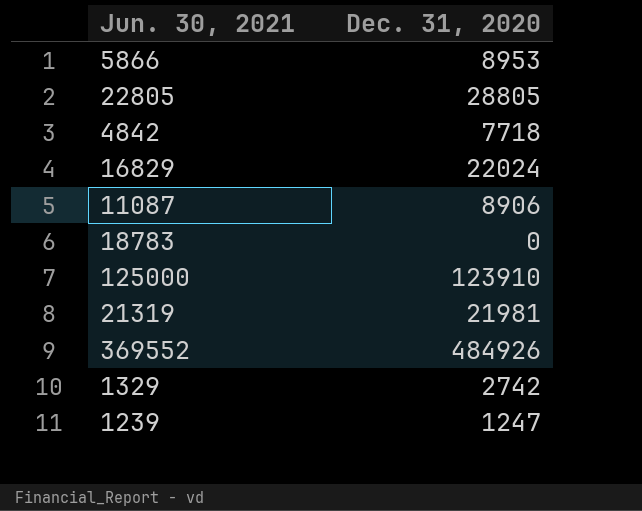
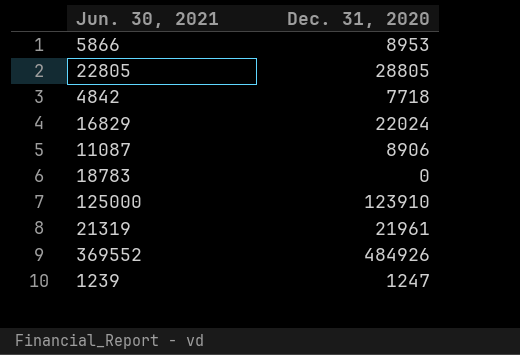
row 1329: 2742 -> none
21319 | Dec. 31, 2020: 21981 -> 21961

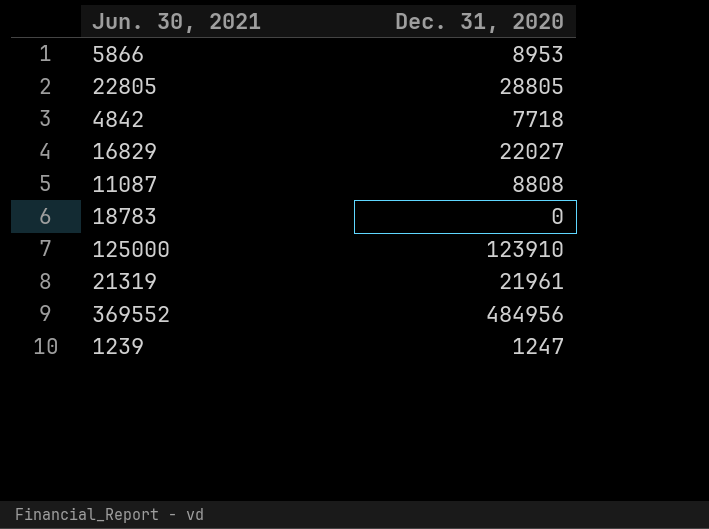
16829 | Dec. 31, 2020: 22024 -> 22027
11087 | Dec. 31, 2020: 8906 -> 8808
369552 | Dec. 31, 2020: 484926 -> 484956

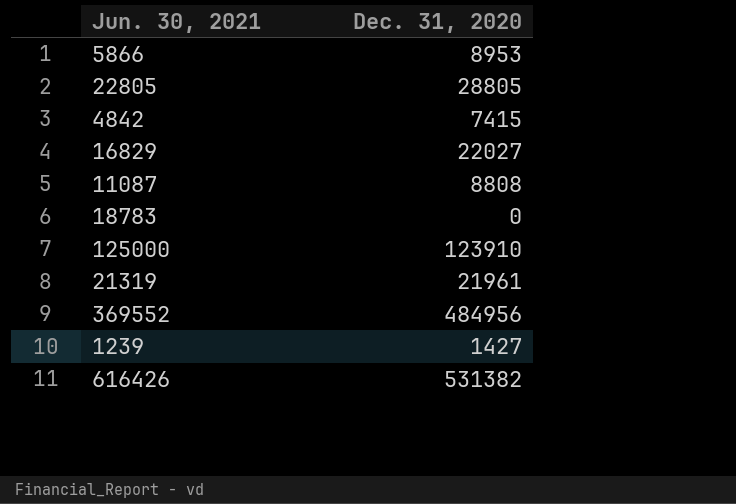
4842 | Dec. 31, 2020: 7718 -> 7415
1239 | Dec. 31, 2020: 1247 -> 1427
row 616426: none -> 531382

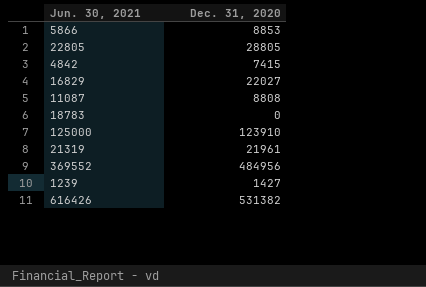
5866 | Dec. 31, 2020: 8953 -> 8853

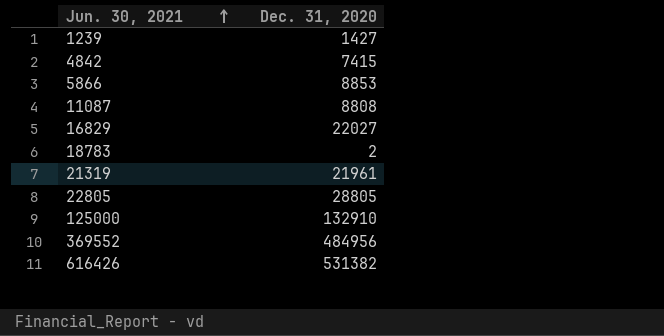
row order: none -> Jun. 30, 2021 ascending
18783 | Dec. 31, 2020: 0 -> 2
125000 | Dec. 31, 2020: 123910 -> 132910

